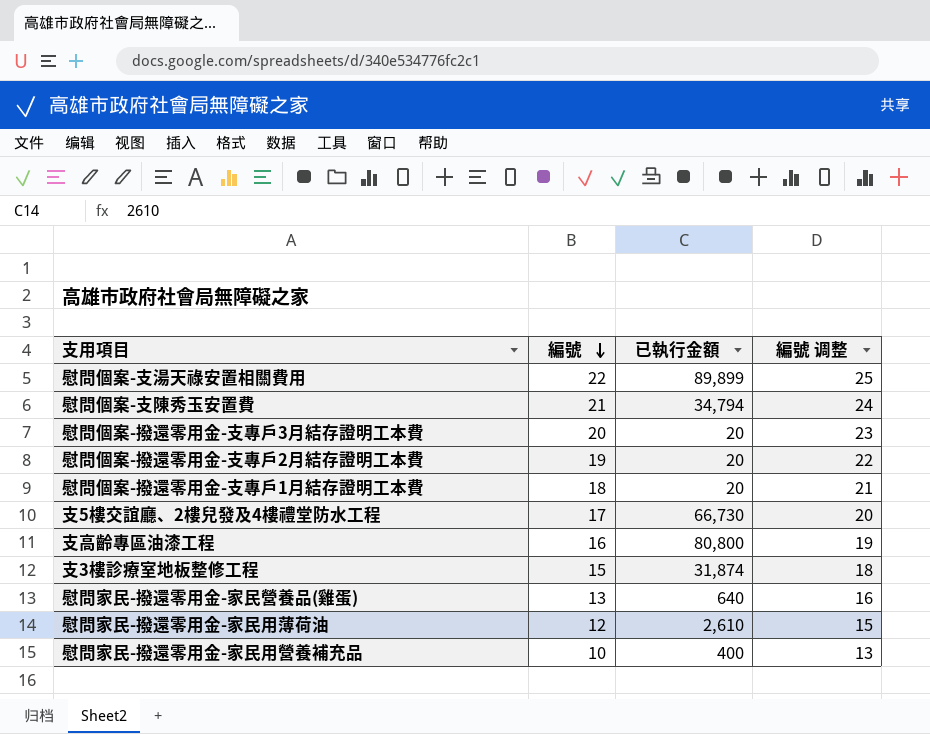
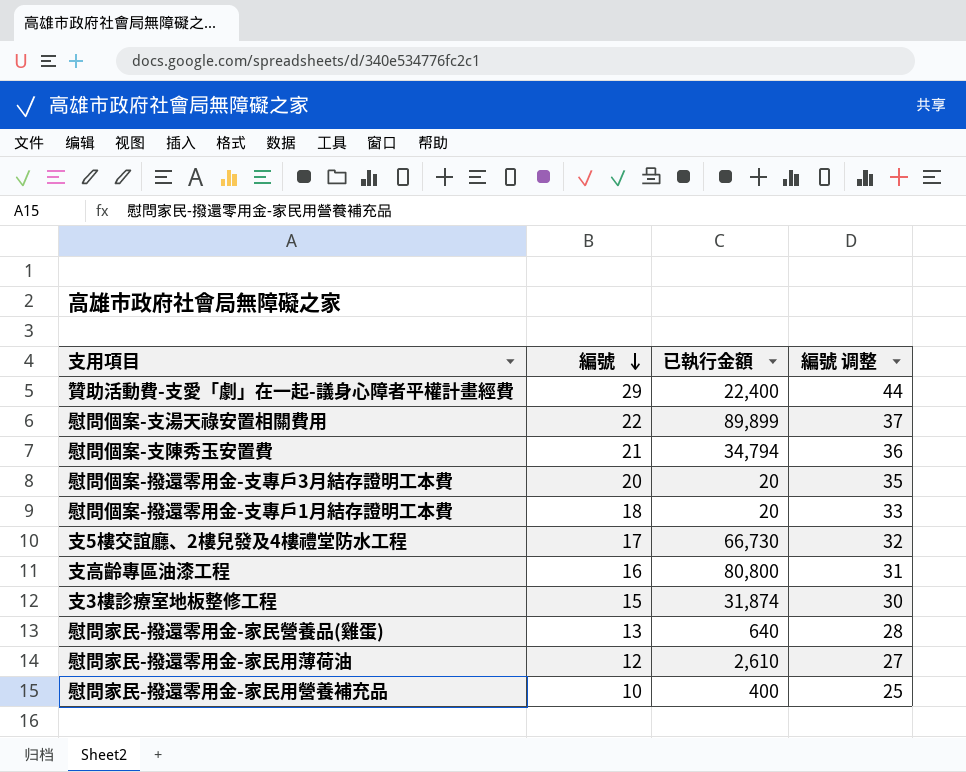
column 編號 调整 | formula: [編號] + 3 -> [編號] + 15
row 慰問個案-撥還零用金-支專戶2月結存證明工本費: 19 | 20 | 22 -> none
row 贊助活動費-支愛「劇」在一起-議身心障者平權計畫經費: none -> 29 | 22,400 | 44

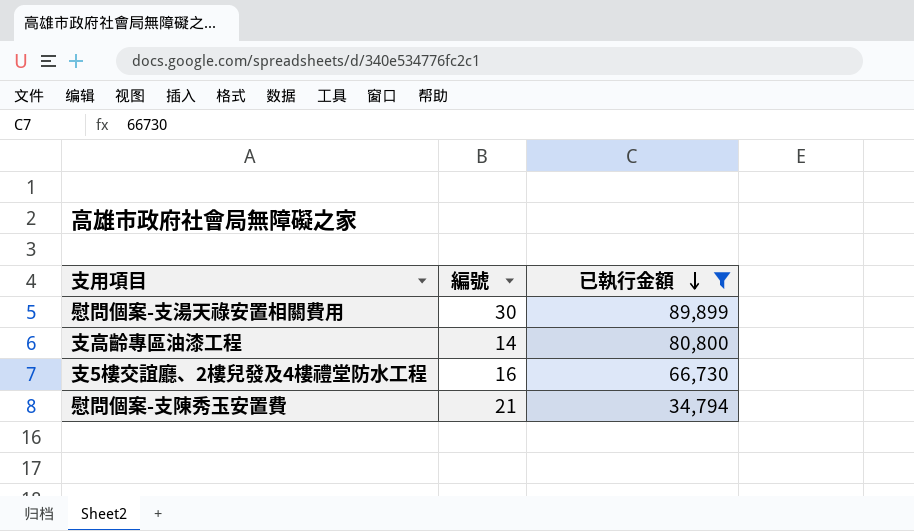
filter: none -> 已執行金額 >= 34,794
row order: 編號 descending -> 已執行金額 descending
column 編號 调整 | formula: [編號] + 15 -> none
慰問個案-支湯天祿安置相關費用 | 編號: 22 -> 30
支高齡專區油漆工程 | 編號: 16 -> 14
支5樓交誼廳、2樓兒發及4樓禮堂防水工程 | 編號: 17 -> 16

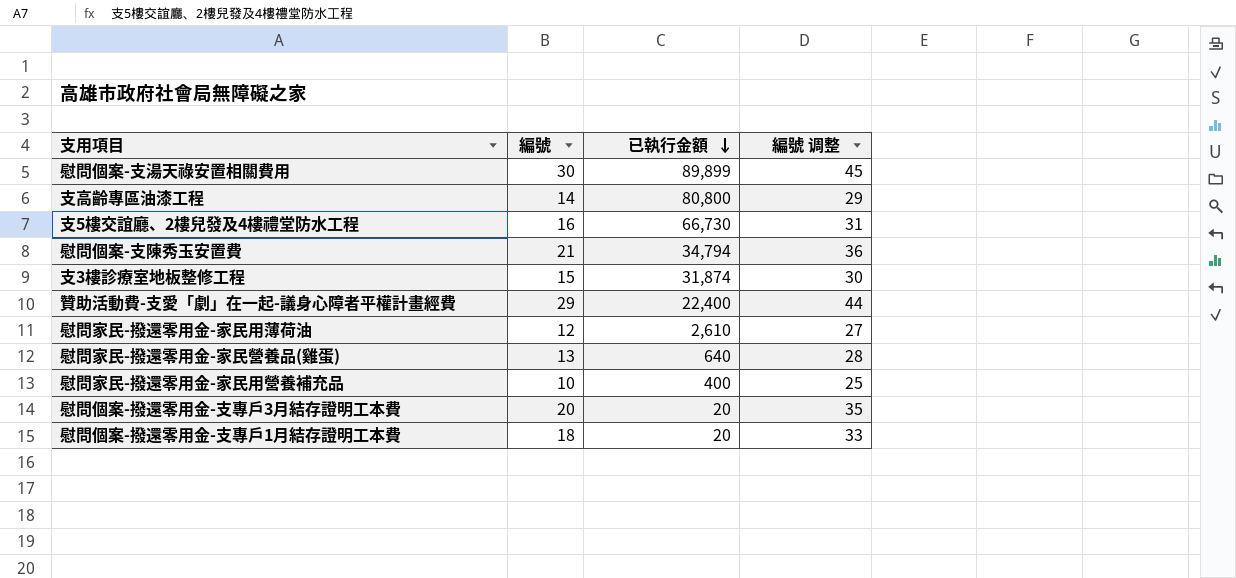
filter: 已執行金額 >= 34,794 -> none
column 編號 调整 | formula: none -> [編號] + 15

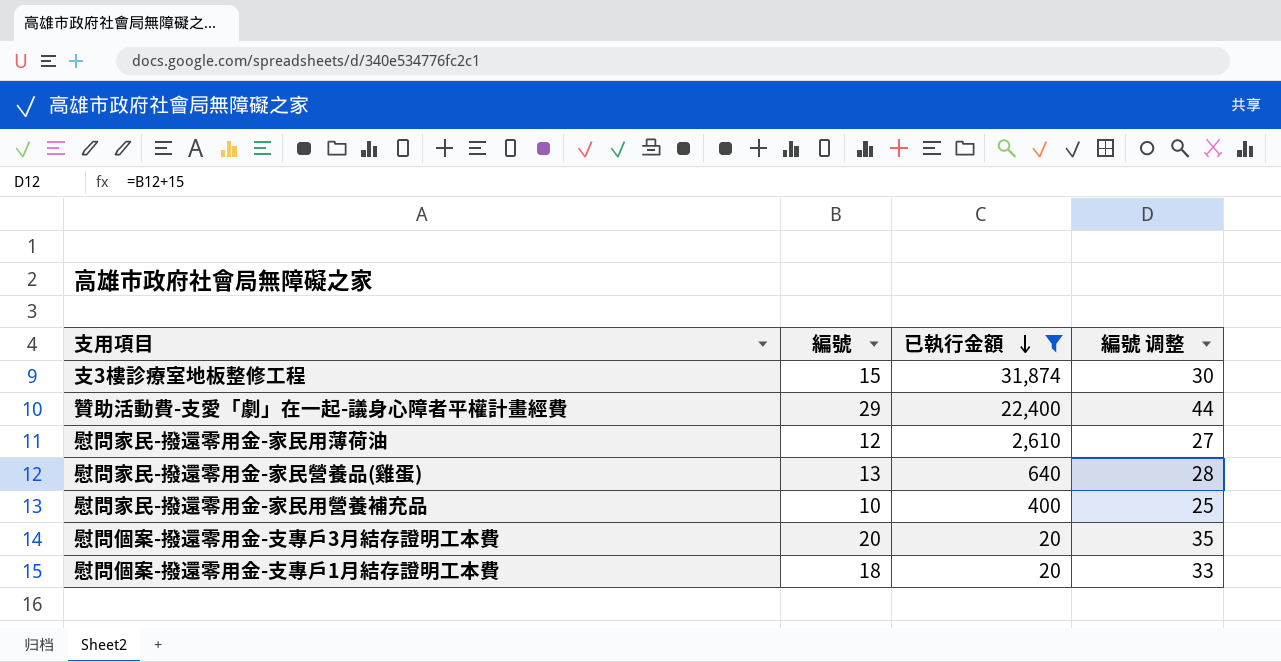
filter: none -> 已執行金額 <= 31,874

